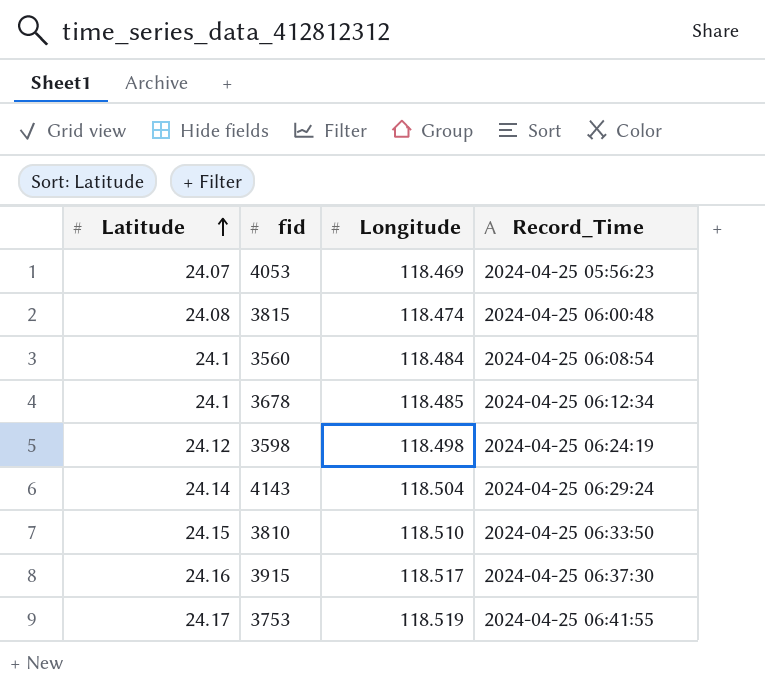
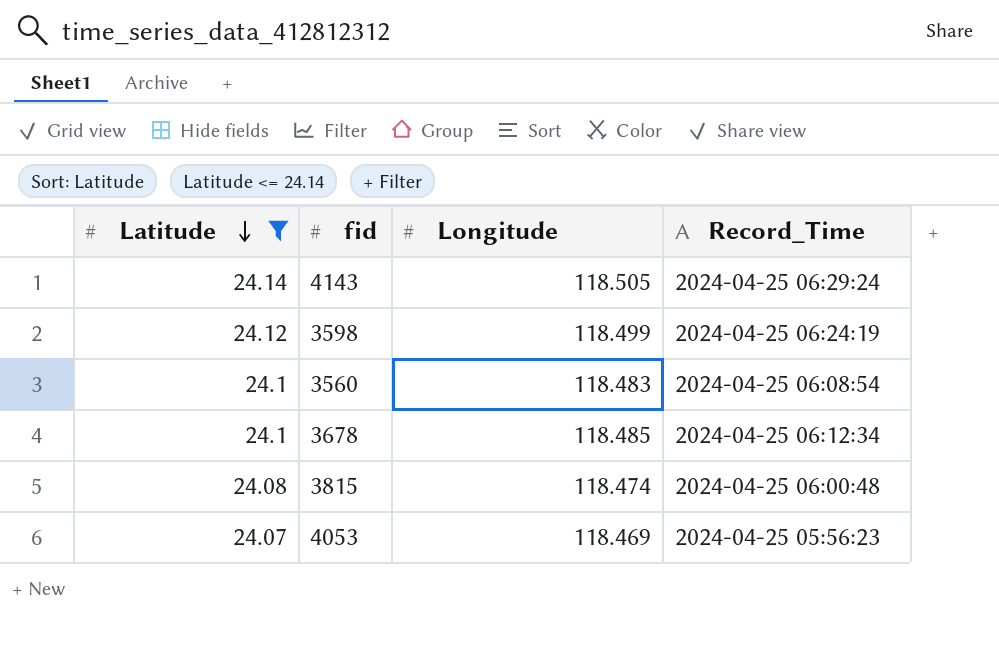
filter: none -> Latitude <= 24.14
row order: Latitude ascending -> Latitude descending
4143 | Longitude: 118.504 -> 118.505
3598 | Longitude: 118.498 -> 118.499
3560 | Longitude: 118.484 -> 118.483

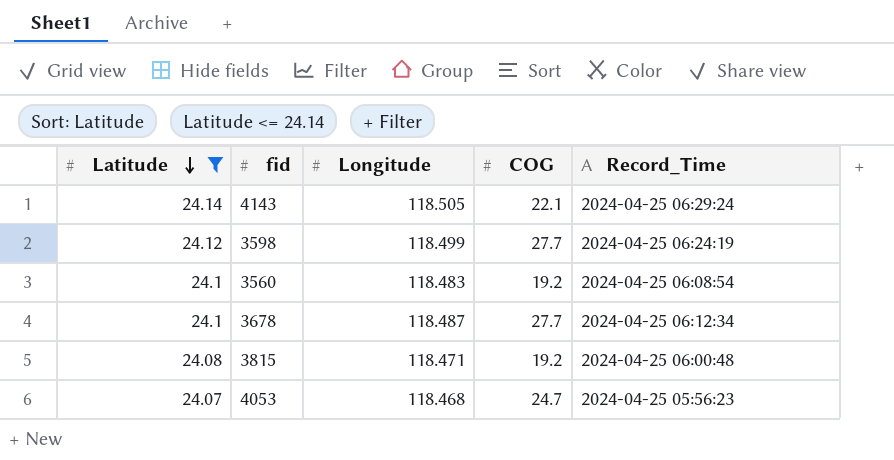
column COG | position: none -> 4
3678 | Longitude: 118.485 -> 118.487
3815 | Longitude: 118.474 -> 118.471
4053 | Longitude: 118.469 -> 118.468

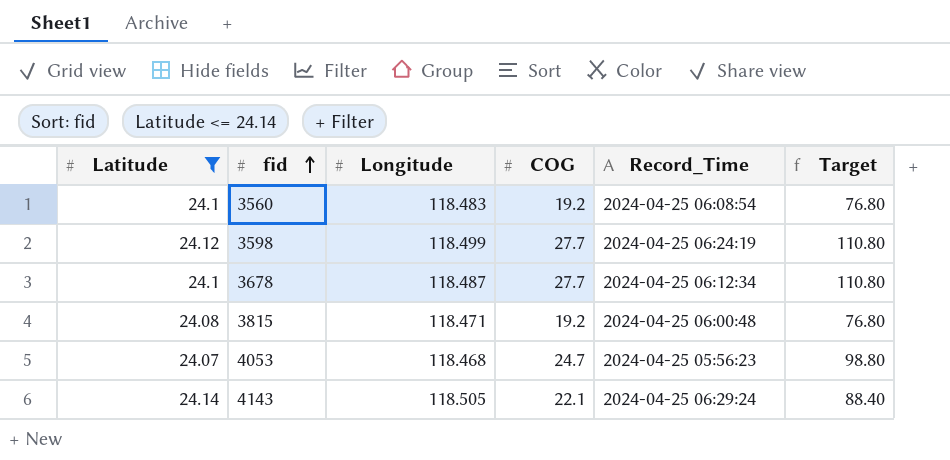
row order: Latitude descending -> fid ascending
column Target | formula: none -> [COG] * 4

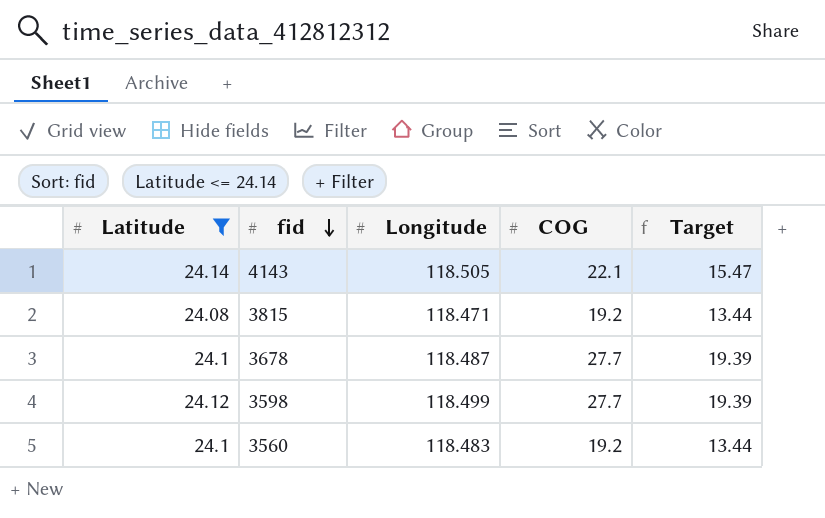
row order: fid ascending -> fid descending
column Record_Time | position: 5 -> none
column Target | formula: [COG] * 4 -> [COG] * 0.7
row 4053: 24.07 | 118.468 | 24.7 | 2024-04-25 05:56:23 | 98.80 -> none

